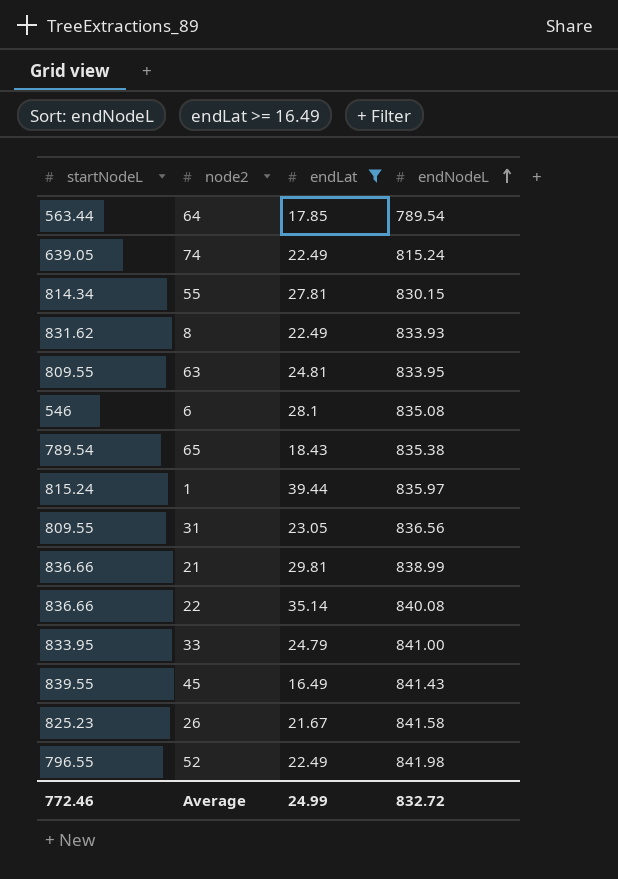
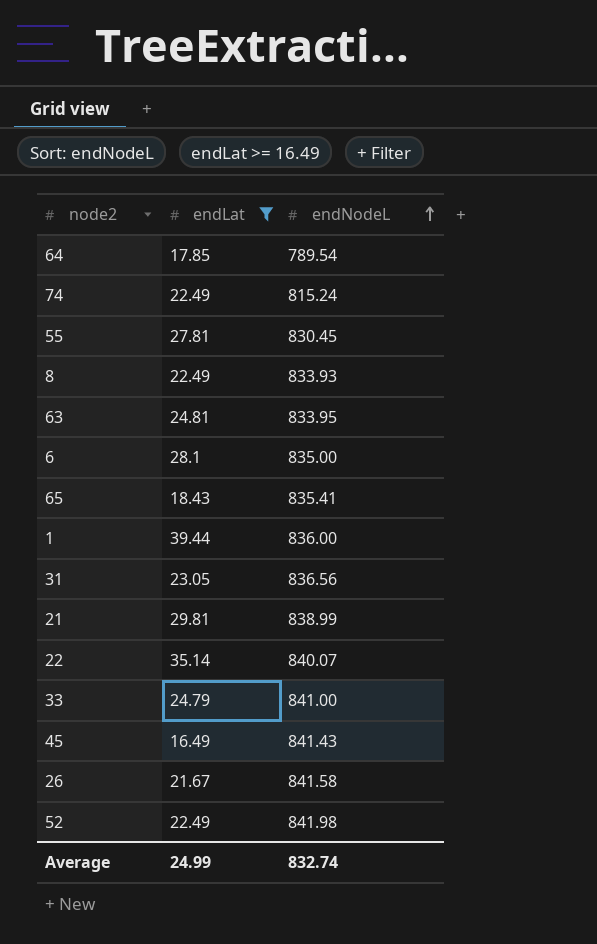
column startNodeL | position: 1 -> none
55 | endNodeL: 830.15 -> 830.45
6 | endNodeL: 835.08 -> 835.00
65 | endNodeL: 835.38 -> 835.41
1 | endNodeL: 835.97 -> 836.00
22 | endNodeL: 840.08 -> 840.07
Average | endNodeL: 832.72 -> 832.74

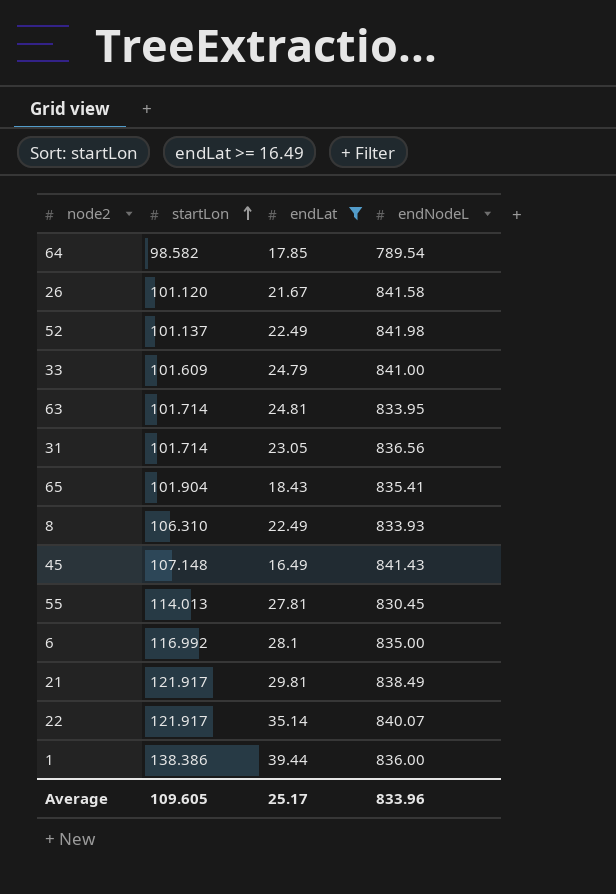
row order: endNodeL ascending -> startLon ascending
column startLon | position: none -> 2
row 74: 22.49 | 815.24 -> none
21 | endNodeL: 838.99 -> 838.49
Average | endLat: 24.99 -> 25.17
Average | endNodeL: 832.74 -> 833.96

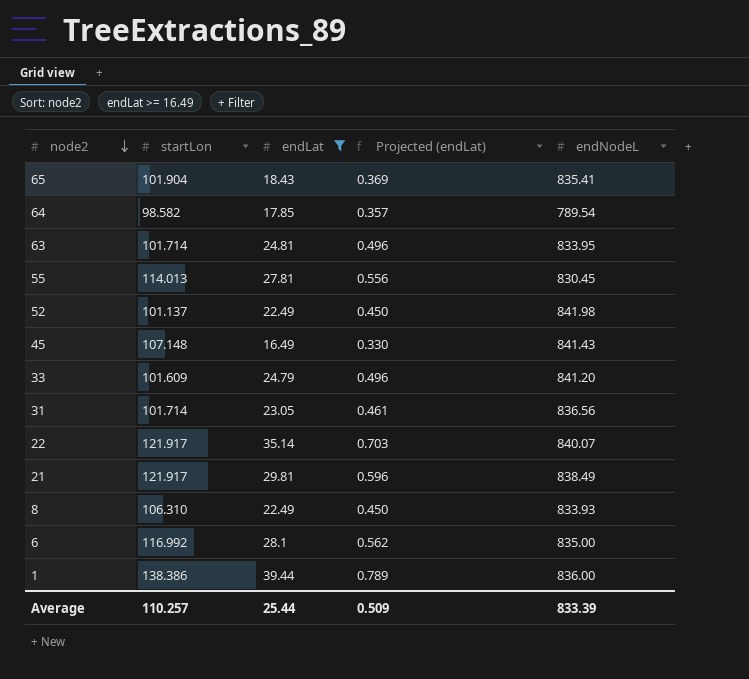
row order: startLon ascending -> node2 descending
column Projected (endLat) | formula: none -> [endLat] * 0.02
row 26: 101.120 | 21.67 | 841.58 -> none
33 | endNodeL: 841.00 -> 841.20
Average | startLon: 109.605 -> 110.257
Average | endLat: 25.17 -> 25.44
Average | endNodeL: 833.96 -> 833.39

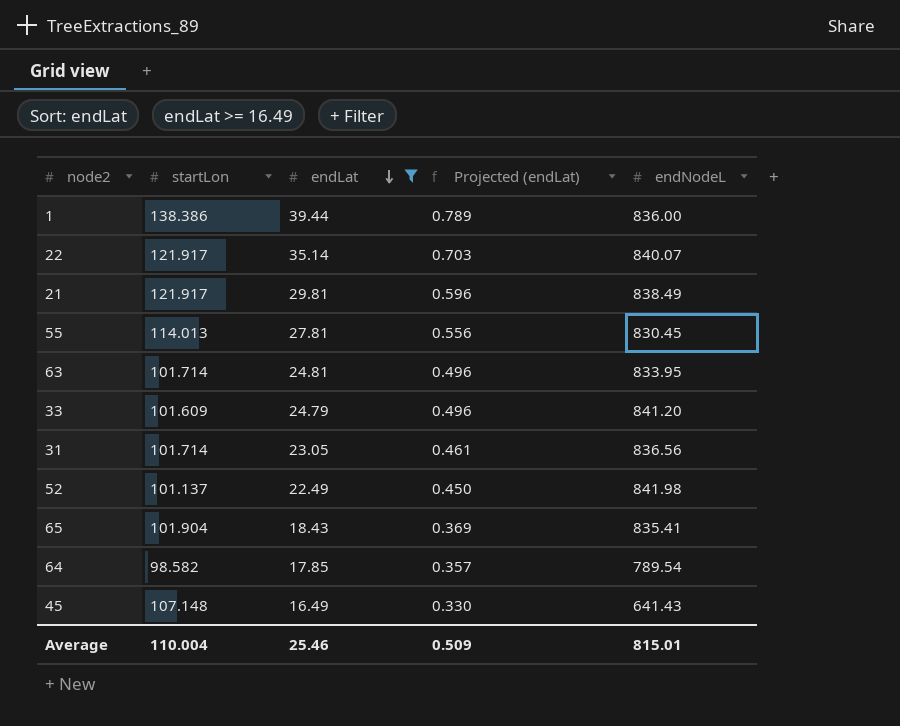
row order: node2 descending -> endLat descending
row 8: 106.310 | 22.49 | 0.450 | 833.93 -> none
row 6: 116.992 | 28.1 | 0.562 | 835.00 -> none
45 | endNodeL: 841.43 -> 641.43
Average | startLon: 110.257 -> 110.004
Average | endLat: 25.44 -> 25.46
Average | endNodeL: 833.39 -> 815.01

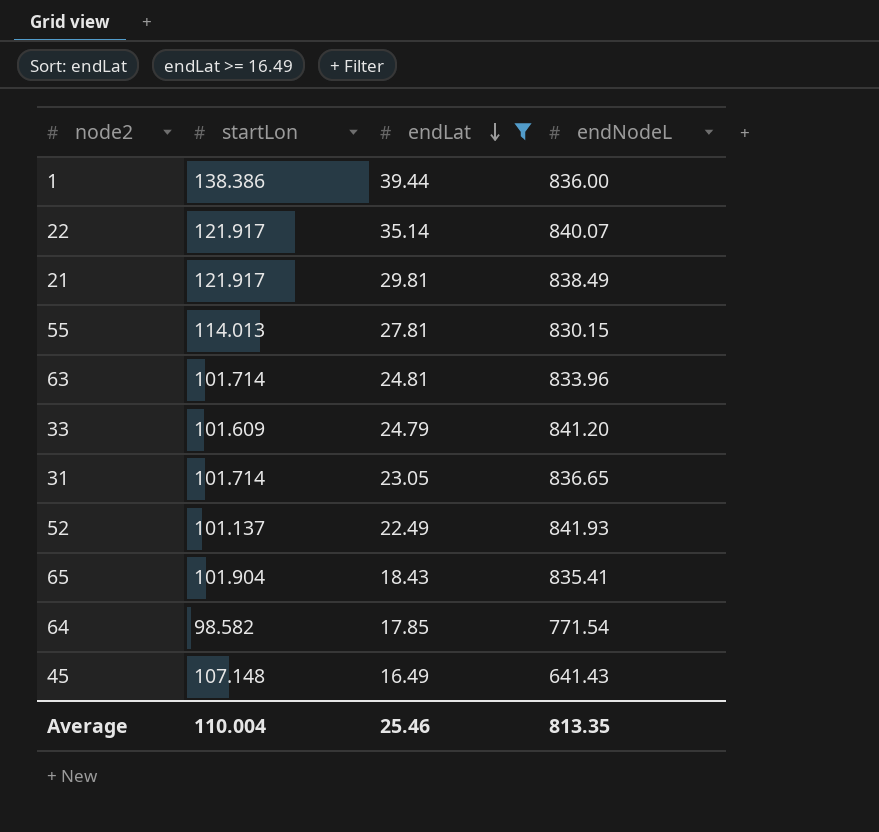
column Projected (endLat) | formula: [endLat] * 0.02 -> none
55 | endNodeL: 830.45 -> 830.15
63 | endNodeL: 833.95 -> 833.96
31 | endNodeL: 836.56 -> 836.65
52 | endNodeL: 841.98 -> 841.93
64 | endNodeL: 789.54 -> 771.54
Average | endNodeL: 815.01 -> 813.35

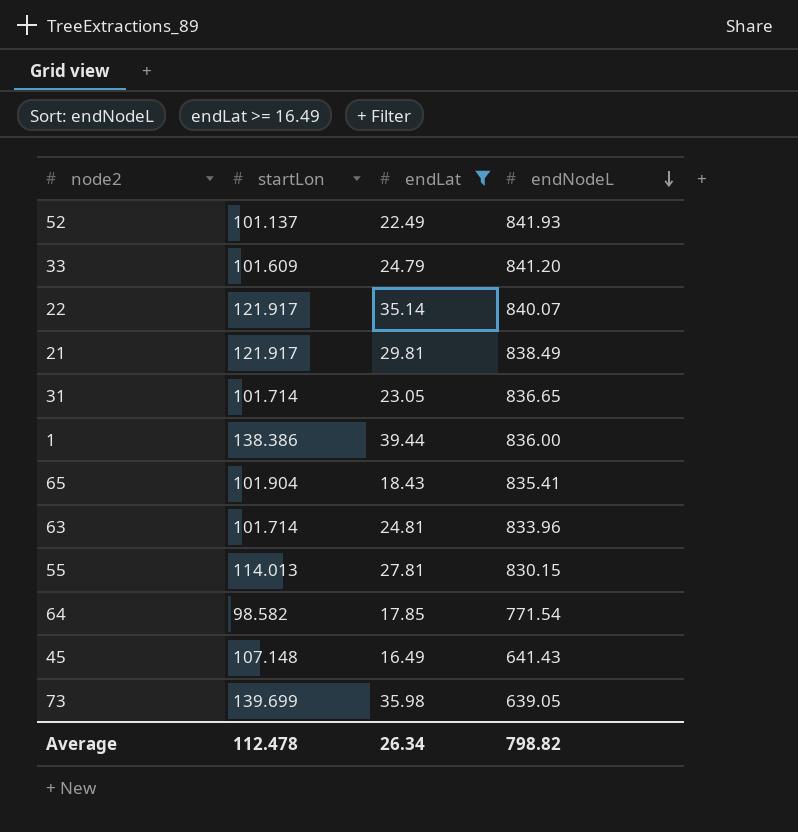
row order: endLat descending -> endNodeL descending
row 73: none -> 139.699 | 35.98 | 639.05
Average | startLon: 110.004 -> 112.478
Average | endLat: 25.46 -> 26.34
Average | endNodeL: 813.35 -> 798.82

